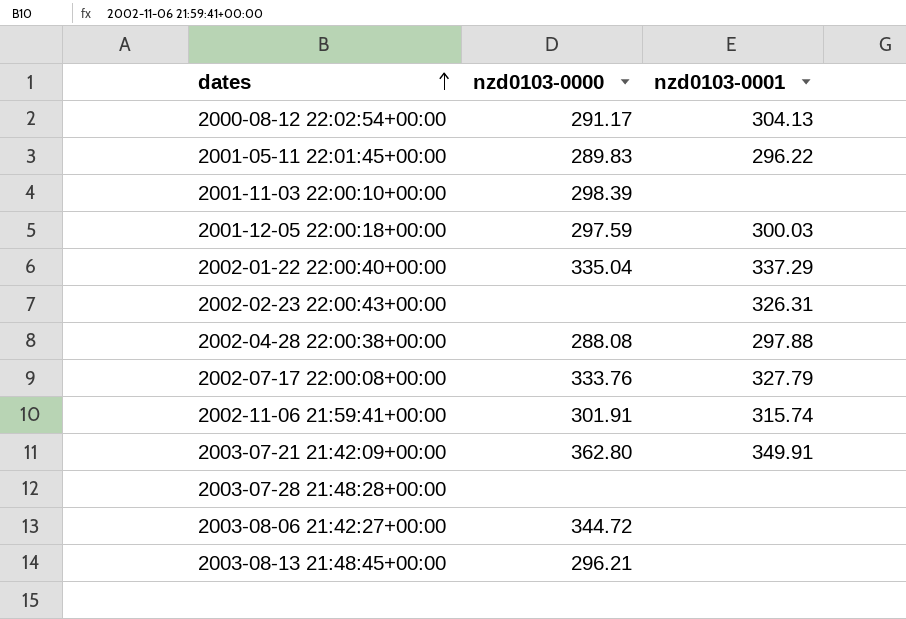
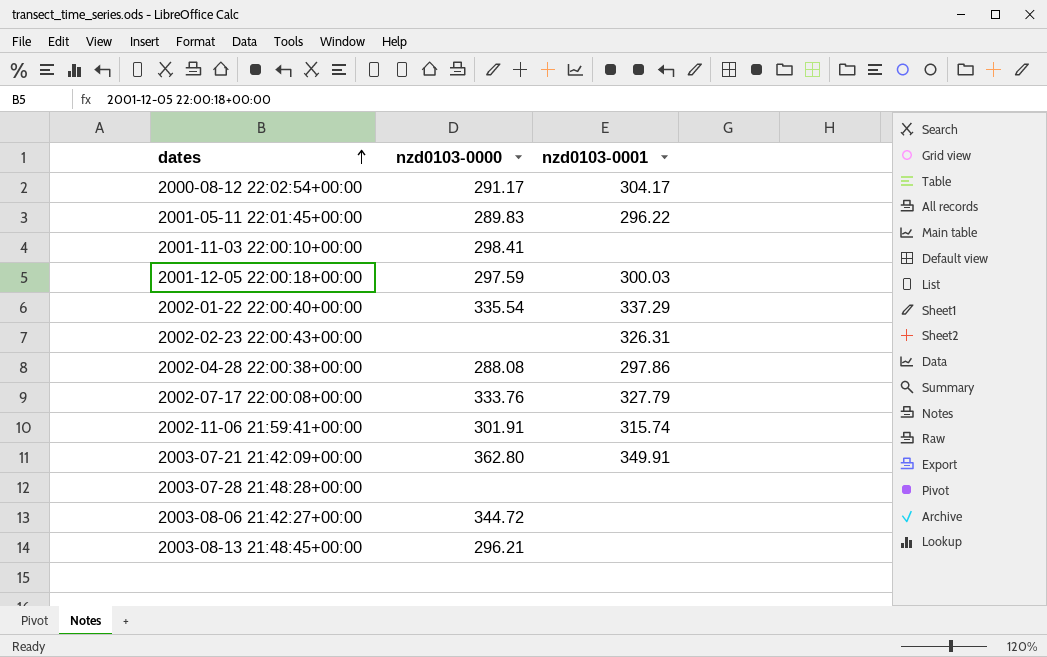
2000-08-12 22:02:54+00:00 | nzd0103-0001: 304.13 -> 304.17
2001-11-03 22:00:10+00:00 | nzd0103-0000: 298.39 -> 298.41
2002-01-22 22:00:40+00:00 | nzd0103-0000: 335.04 -> 335.54
2002-04-28 22:00:38+00:00 | nzd0103-0001: 297.88 -> 297.86

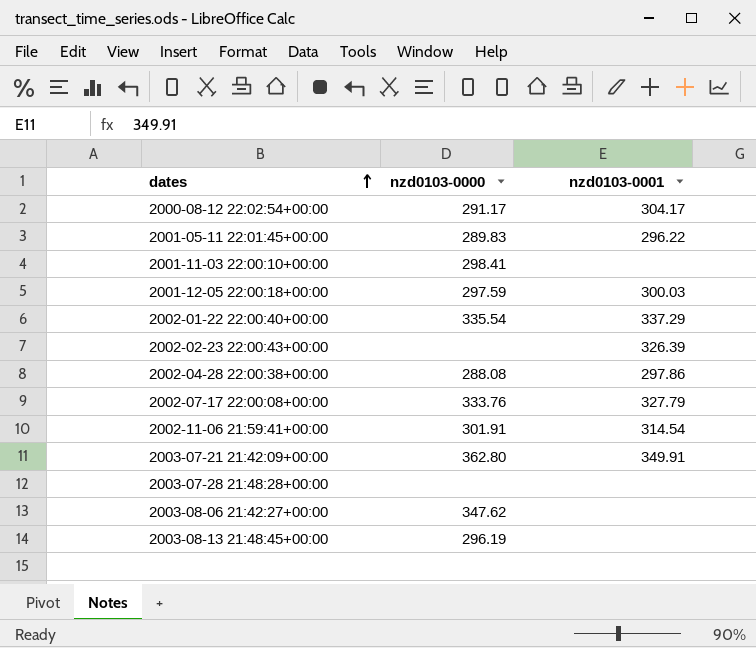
2002-02-23 22:00:43+00:00 | nzd0103-0001: 326.31 -> 326.39
2002-11-06 21:59:41+00:00 | nzd0103-0001: 315.74 -> 314.54
2003-08-06 21:42:27+00:00 | nzd0103-0000: 344.72 -> 347.62
2003-08-13 21:48:45+00:00 | nzd0103-0000: 296.21 -> 296.19

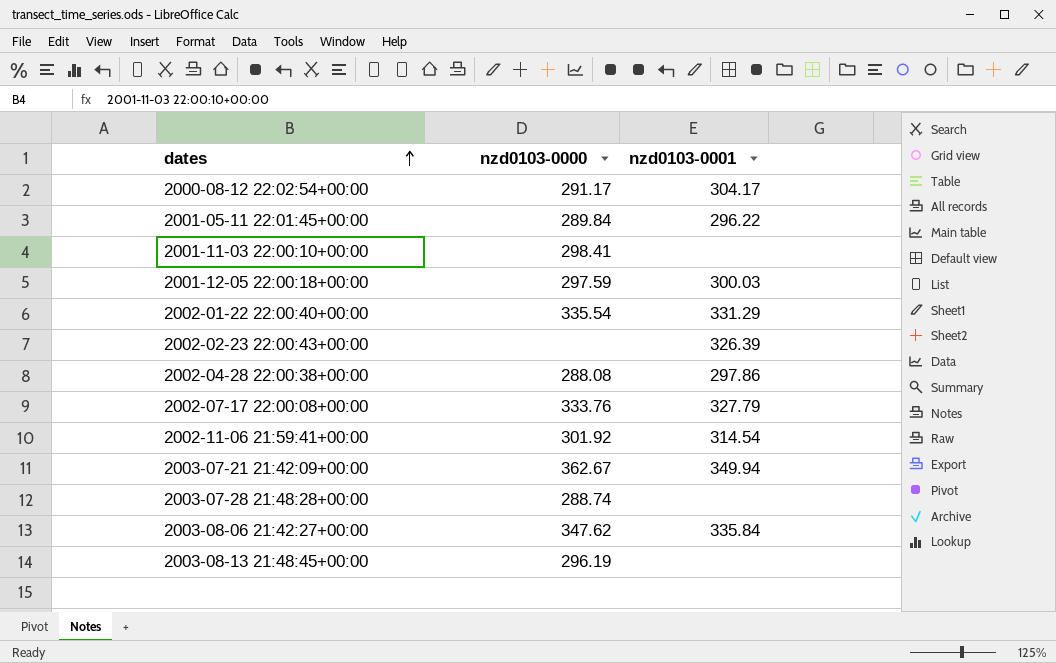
2001-05-11 22:01:45+00:00 | nzd0103-0000: 289.83 -> 289.84
2002-01-22 22:00:40+00:00 | nzd0103-0001: 337.29 -> 331.29
2002-11-06 21:59:41+00:00 | nzd0103-0000: 301.91 -> 301.92
2003-07-21 21:42:09+00:00 | nzd0103-0000: 362.80 -> 362.67
2003-07-21 21:42:09+00:00 | nzd0103-0001: 349.91 -> 349.94
2003-07-28 21:48:28+00:00 | nzd0103-0000: none -> 288.74
2003-08-06 21:42:27+00:00 | nzd0103-0001: none -> 335.84

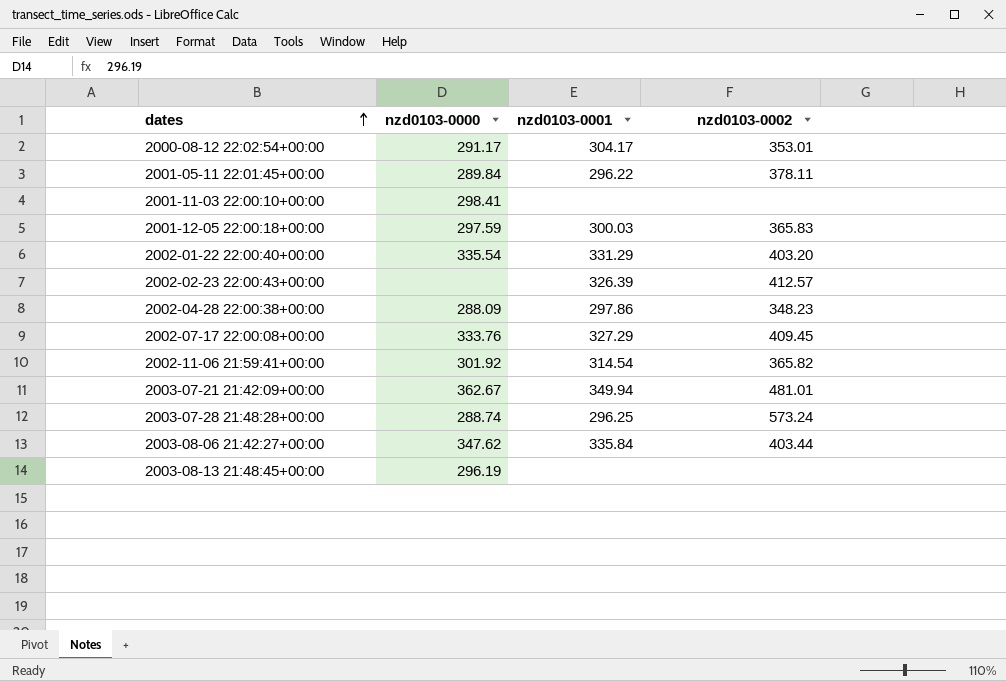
column nzd0103-0002 | position: none -> 4
2002-04-28 22:00:38+00:00 | nzd0103-0000: 288.08 -> 288.09
2002-07-17 22:00:08+00:00 | nzd0103-0001: 327.79 -> 327.29
2003-07-28 21:48:28+00:00 | nzd0103-0001: none -> 296.25

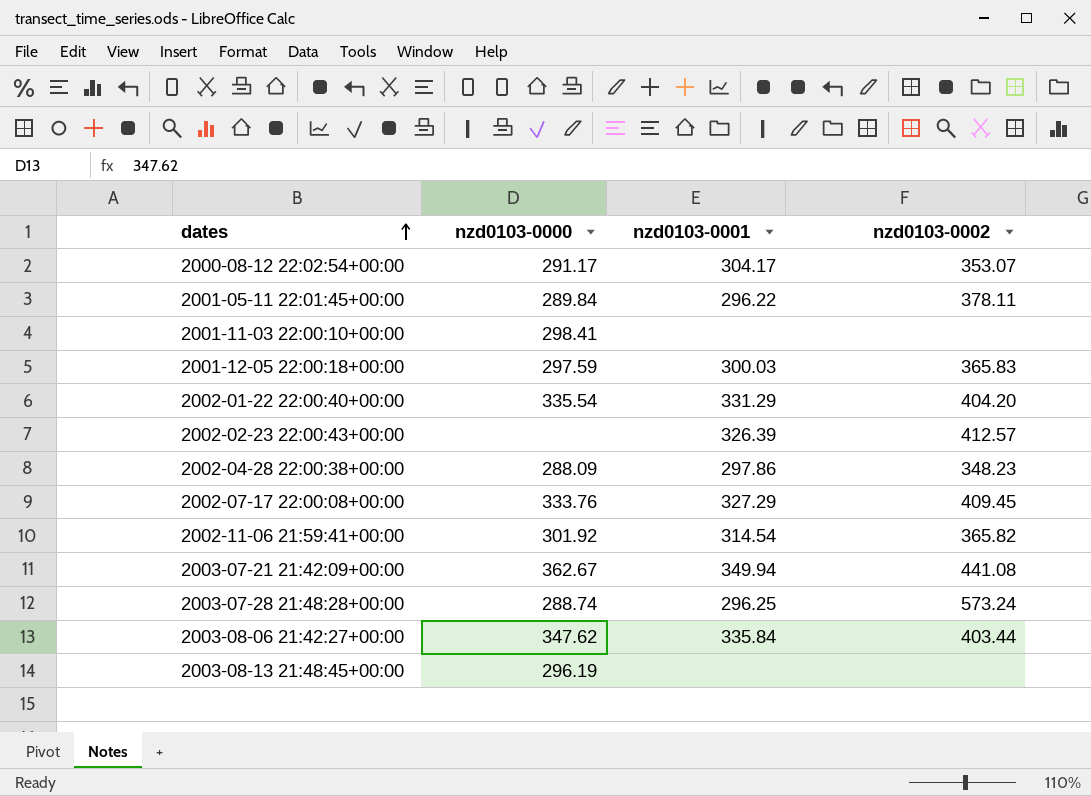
2000-08-12 22:02:54+00:00 | nzd0103-0002: 353.01 -> 353.07
2002-01-22 22:00:40+00:00 | nzd0103-0002: 403.20 -> 404.20
2003-07-21 21:42:09+00:00 | nzd0103-0002: 481.01 -> 441.08

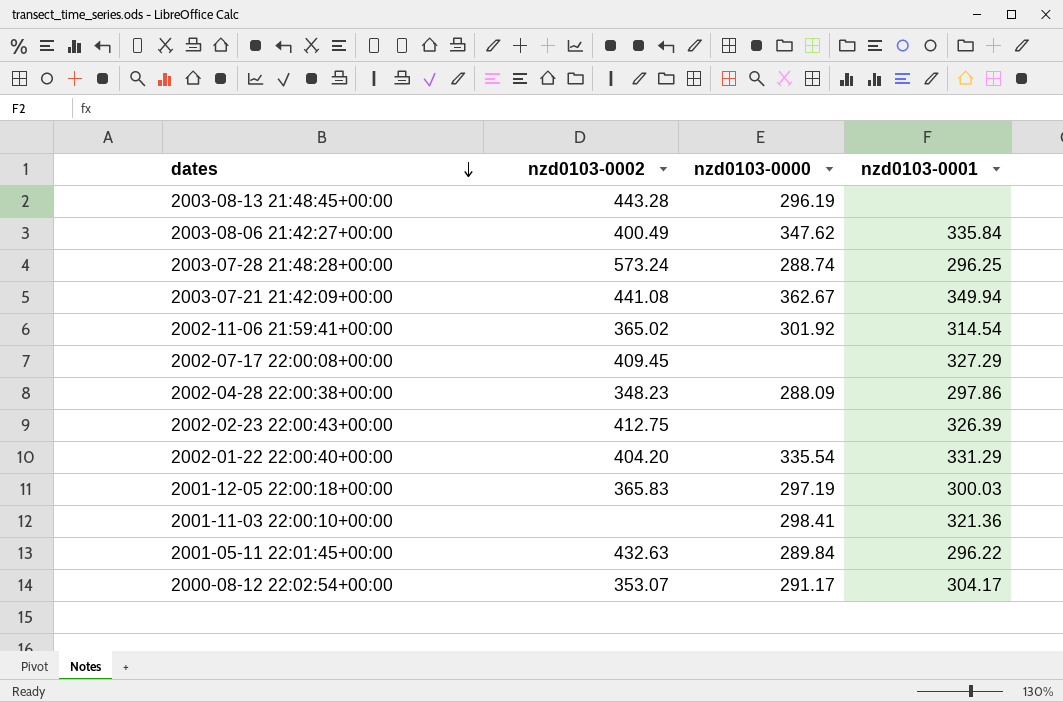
row order: dates ascending -> dates descending
column nzd0103-0002 | position: 4 -> 2
2003-08-13 21:48:45+00:00 | nzd0103-0002: none -> 443.28
2003-08-06 21:42:27+00:00 | nzd0103-0002: 403.44 -> 400.49
2002-11-06 21:59:41+00:00 | nzd0103-0002: 365.82 -> 365.02
2002-07-17 22:00:08+00:00 | nzd0103-0000: 333.76 -> none
2002-02-23 22:00:43+00:00 | nzd0103-0002: 412.57 -> 412.75
2001-12-05 22:00:18+00:00 | nzd0103-0000: 297.59 -> 297.19
2001-11-03 22:00:10+00:00 | nzd0103-0001: none -> 321.36
2001-05-11 22:01:45+00:00 | nzd0103-0002: 378.11 -> 432.63

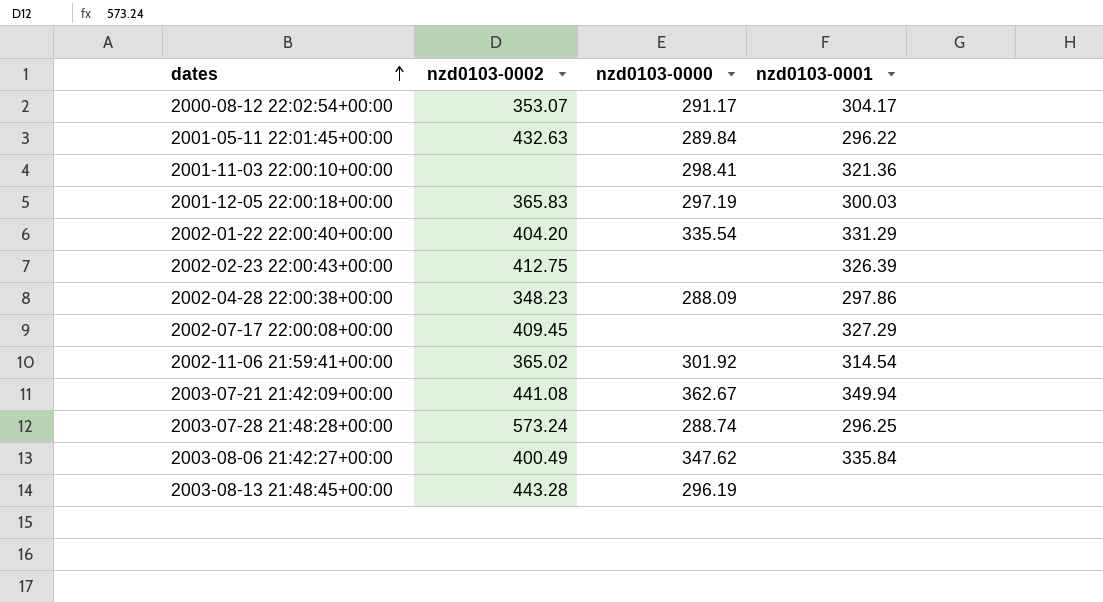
row order: dates descending -> dates ascending

